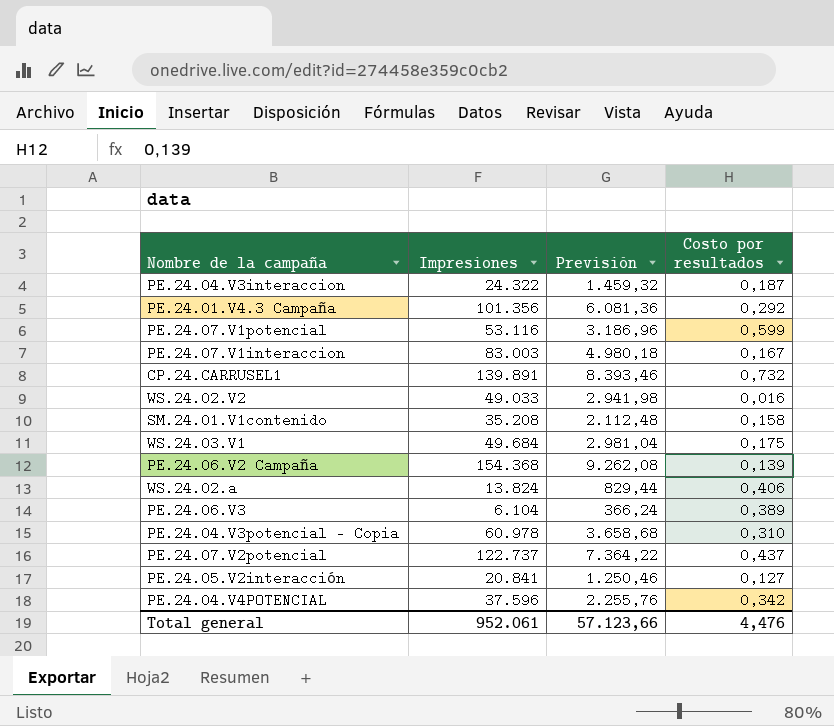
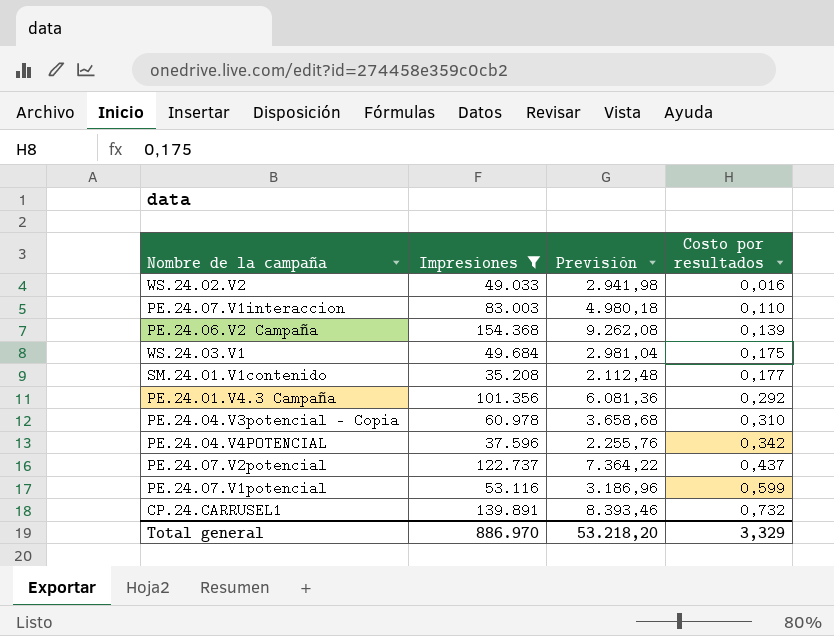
filter: none -> Impresiones >= 35.208
row order: none -> Costo por resultados ascending
PE.24.07.V1interaccion | Costo por resultados: 0,167 -> 0,110
SM.24.01.V1contenido | Costo por resultados: 0,158 -> 0,177
Total general | Impresiones: 952.061 -> 886.970
Total general | Previsión: 57.123,66 -> 53.218,20
Total general | Costo por resultados: 4,476 -> 3,329

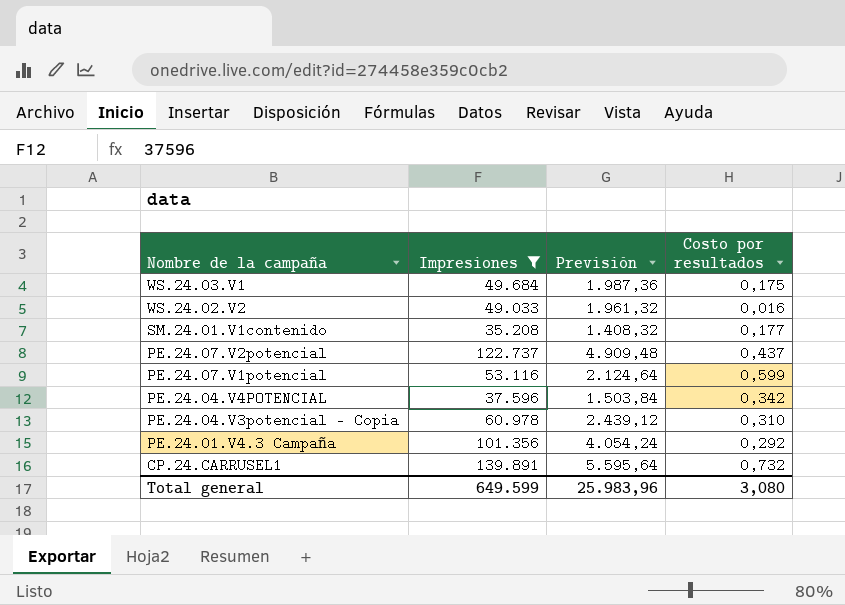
row order: Costo por resultados ascending -> Nombre de la campaña descending
column Previsión | formula: [Impresiones] * 0,06 -> [Impresiones] * 0,04
row PE.24.07.V1interaccion: 83.003 | 4.980,18 | 0,110 -> none
row PE.24.06.V2 Campaña: 154.368 | 9.262,08 | 0,139 -> none
Total general | Impresiones: 886.970 -> 649.599
Total general | Previsión: 53.218,20 -> 25.983,96
Total general | Costo por resultados: 3,329 -> 3,080

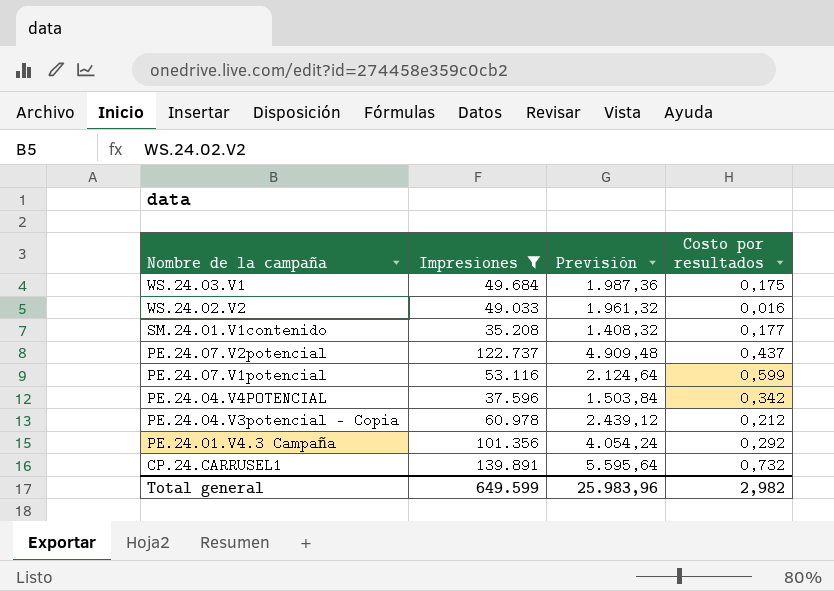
PE.24.04.V3potencial - Copia | Costo por resultados: 0,310 -> 0,212
Total general | Costo por resultados: 3,080 -> 2,982

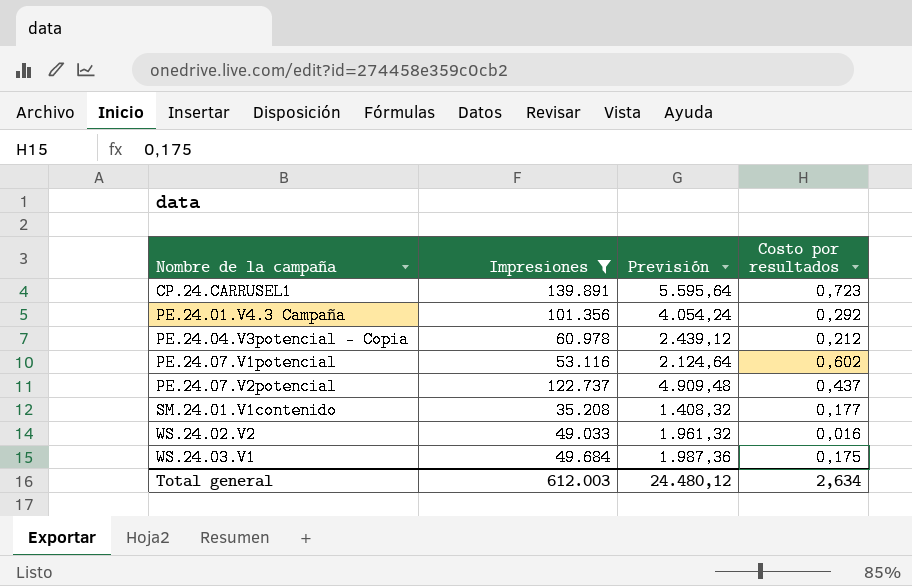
row order: Nombre de la campaña descending -> Nombre de la campaña ascending
row PE.24.04.V4POTENCIAL: 37.596 | 1.503,84 | 0,342 -> none
CP.24.CARRUSEL1 | Costo por resultados: 0,732 -> 0,723
PE.24.07.V1potencial | Costo por resultados: 0,599 -> 0,602
Total general | Impresiones: 649.599 -> 612.003
Total general | Previsión: 25.983,96 -> 24.480,12
Total general | Costo por resultados: 2,982 -> 2,634

